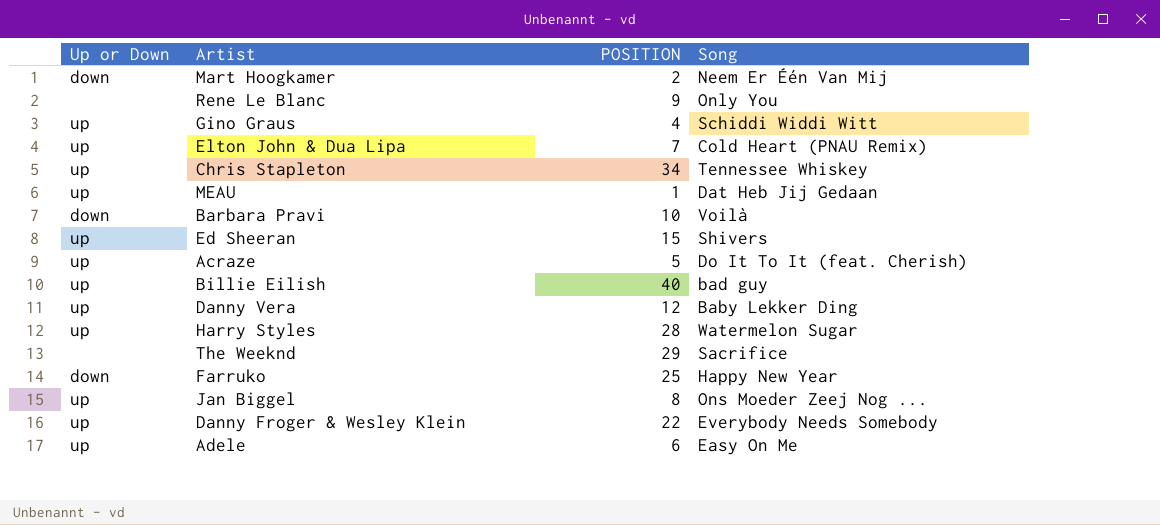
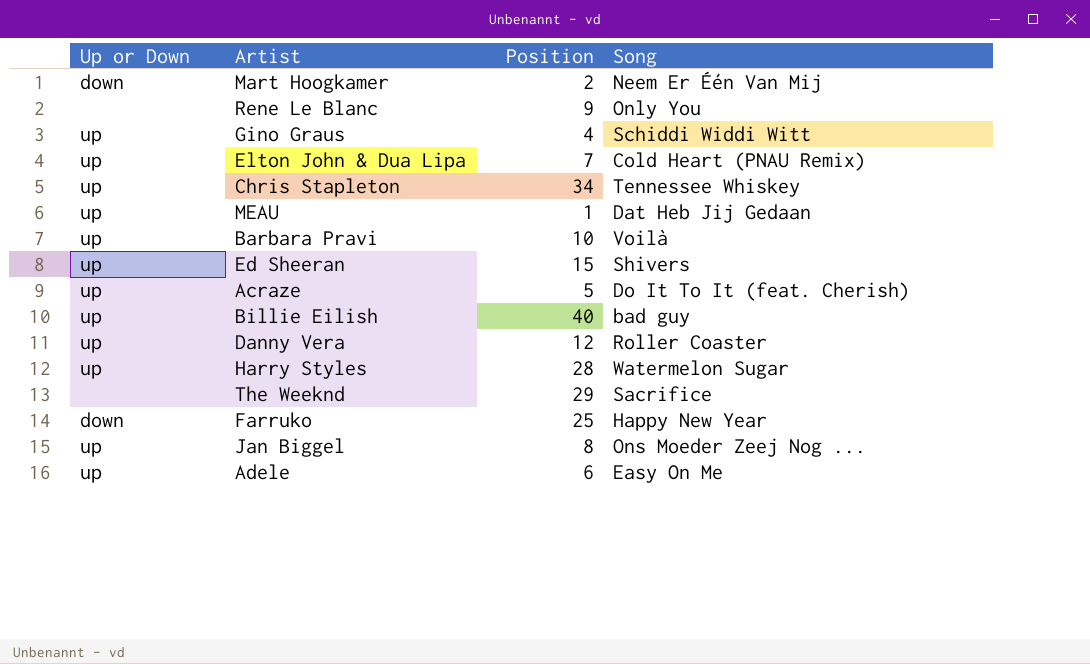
column name: POSITION -> Position
row Danny Froger & Wesley Klein: up | 22 | Everybody Needs Somebody -> none
Barbara Pravi | Up or Down: down -> up
Danny Vera | Song: Baby Lekker Ding -> Roller Coaster

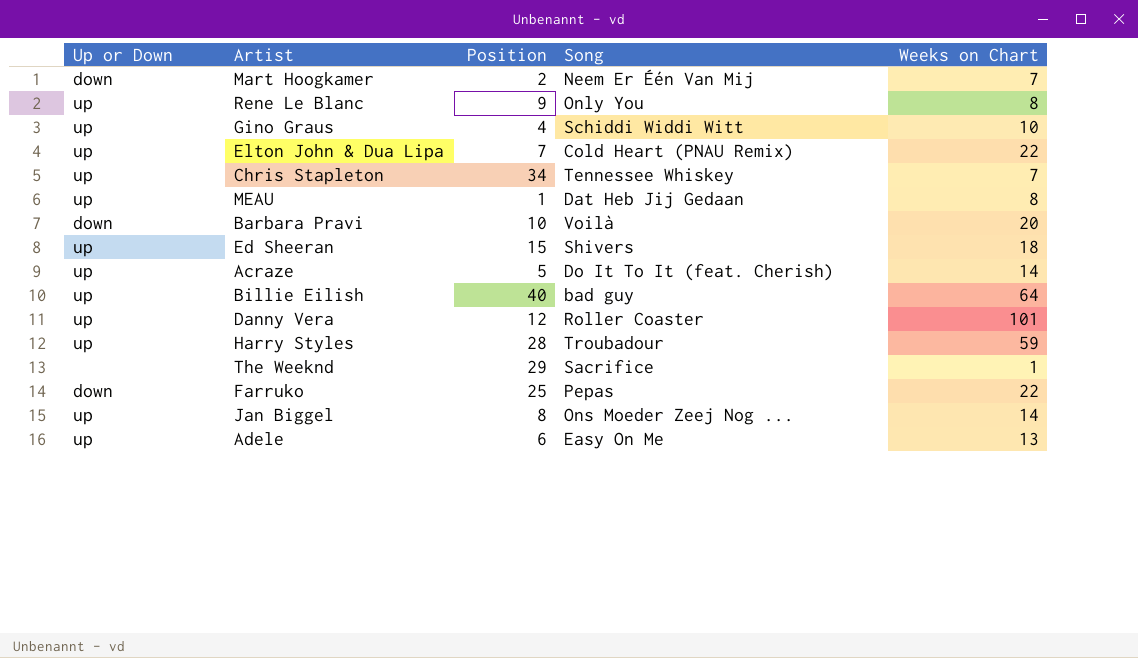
column Weeks on Chart | position: none -> 5
Rene Le Blanc | Up or Down: none -> up
Barbara Pravi | Up or Down: up -> down
Harry Styles | Song: Watermelon Sugar -> Troubadour
Farruko | Song: Happy New Year -> Pepas

